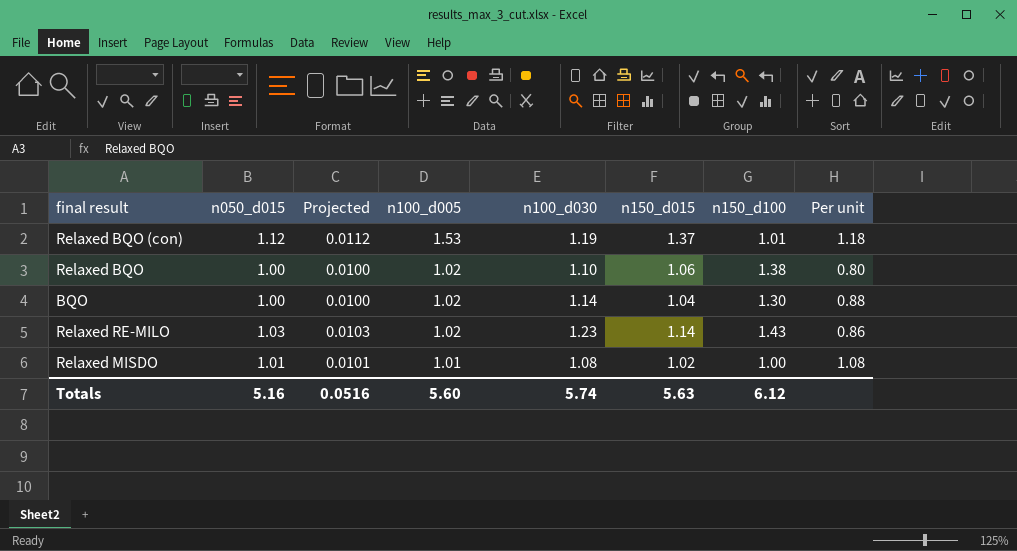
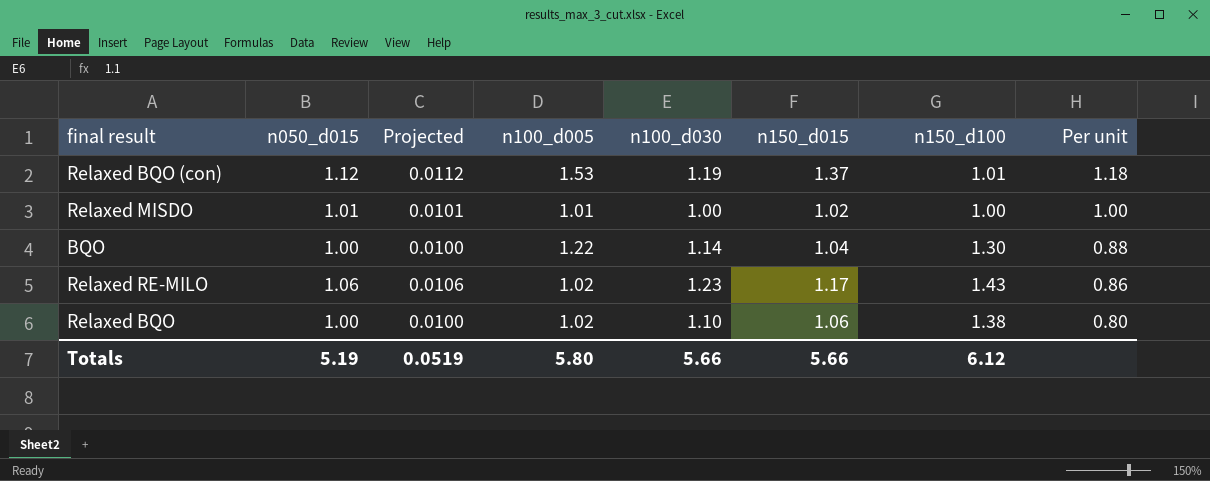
row order: n100_d005 descending -> Per unit descending
Relaxed MISDO | n100_d030: 1.08 -> 1.00
Relaxed MISDO | Per unit: 1.08 -> 1.00
BQO | n100_d005: 1.02 -> 1.22
Relaxed RE-MILO | n050_d015: 1.03 -> 1.06
Relaxed RE-MILO | Projected: 0.0103 -> 0.0106
Relaxed RE-MILO | n150_d015: 1.14 -> 1.17
Totals | n050_d015: 5.16 -> 5.19
Totals | Projected: 0.0516 -> 0.0519
Totals | n100_d005: 5.60 -> 5.80
Totals | n100_d030: 5.74 -> 5.66
Totals | n150_d015: 5.63 -> 5.66

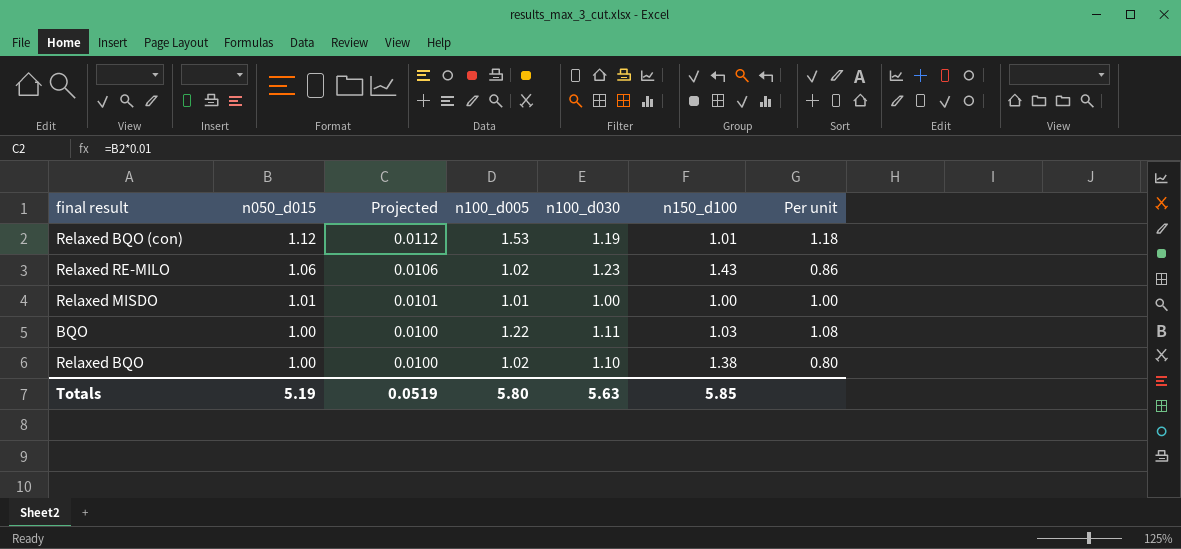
row order: Per unit descending -> n050_d015 descending
column n150_d015 | position: 6 -> none
BQO | n100_d030: 1.14 -> 1.11
BQO | n150_d100: 1.30 -> 1.03
BQO | Per unit: 0.88 -> 1.08
Totals | n100_d030: 5.66 -> 5.63
Totals | n150_d100: 6.12 -> 5.85

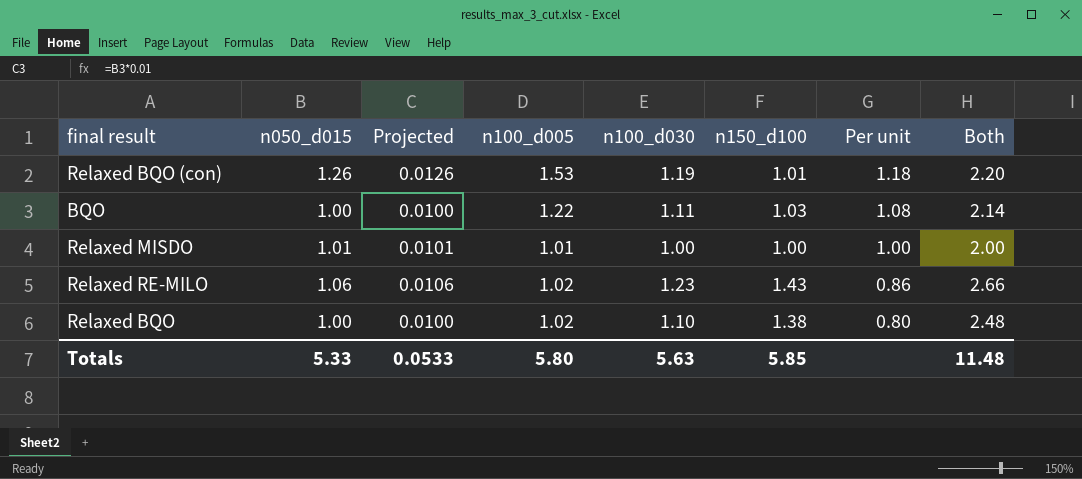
row order: n050_d015 descending -> Per unit descending
column Both | formula: none -> [n100_d030] + [n150_d100]
Relaxed BQO (con) | n050_d015: 1.12 -> 1.26
Relaxed BQO (con) | Projected: 0.0112 -> 0.0126
Totals | n050_d015: 5.19 -> 5.33
Totals | Projected: 0.0519 -> 0.0533

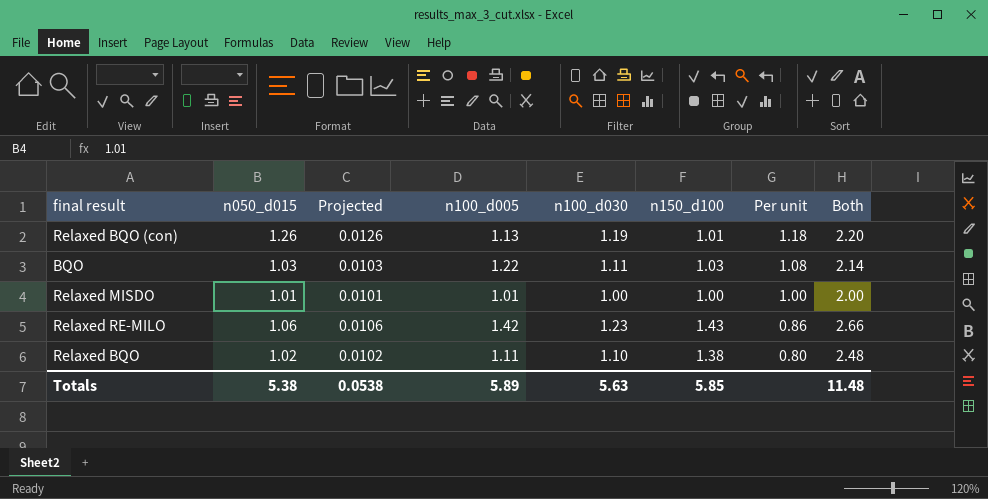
Relaxed BQO (con) | n100_d005: 1.53 -> 1.13
BQO | n050_d015: 1.00 -> 1.03
BQO | Projected: 0.0100 -> 0.0103
Relaxed RE-MILO | n100_d005: 1.02 -> 1.42
Relaxed BQO | n050_d015: 1.00 -> 1.02
Relaxed BQO | Projected: 0.0100 -> 0.0102
Relaxed BQO | n100_d005: 1.02 -> 1.11
Totals | n050_d015: 5.33 -> 5.38
Totals | Projected: 0.0533 -> 0.0538
Totals | n100_d005: 5.80 -> 5.89

